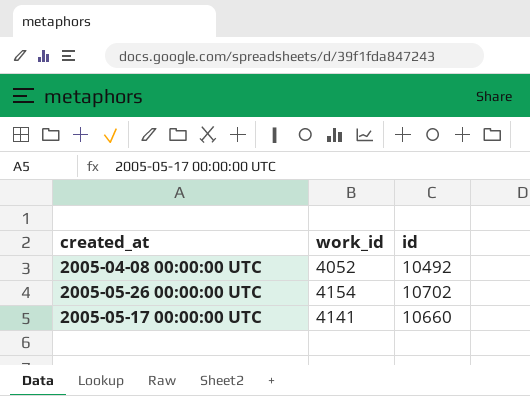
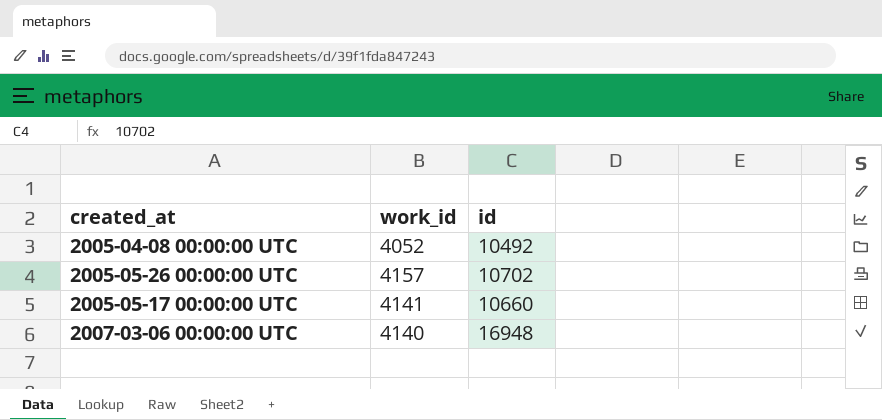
2005-05-26 00:00:00 UTC | work_id: 4154 -> 4157
row 2007-03-06 00:00:00 UTC: none -> 4140 | 16948

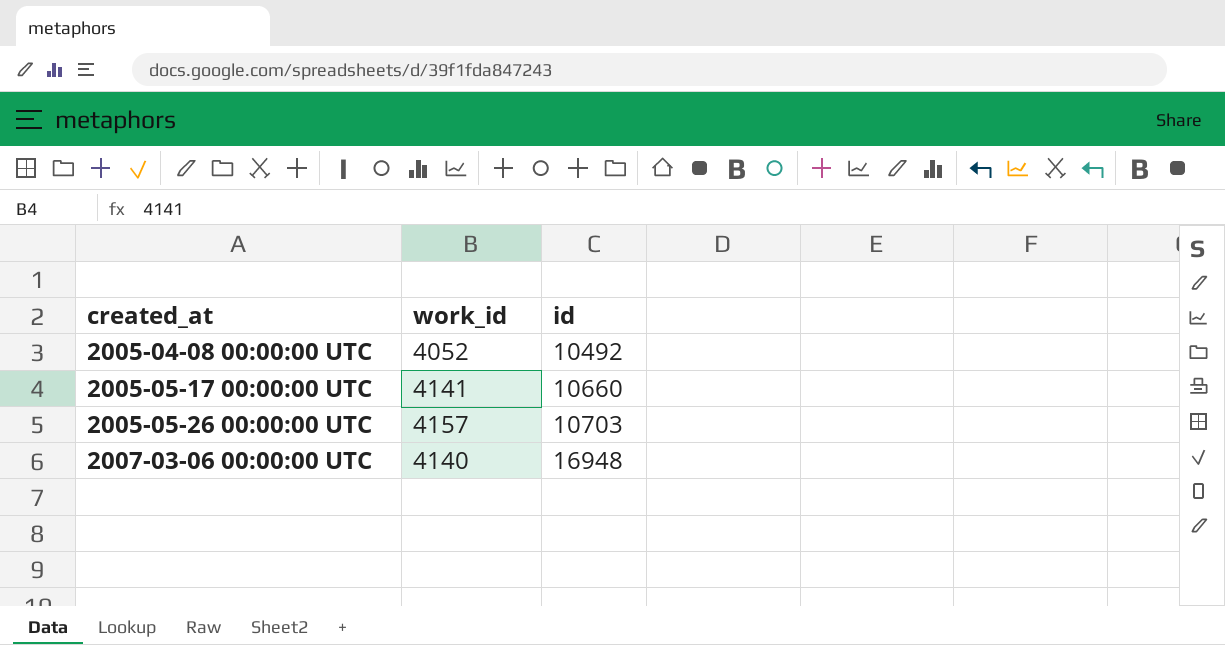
row order: none -> created_at ascending
2005-05-26 00:00:00 UTC | id: 10702 -> 10703

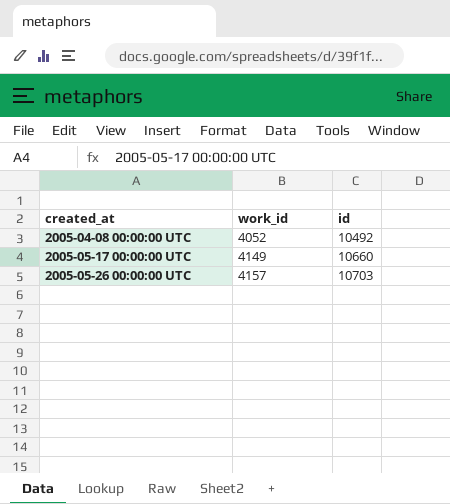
row 2007-03-06 00:00:00 UTC: 4140 | 16948 -> none
2005-05-17 00:00:00 UTC | work_id: 4141 -> 4149

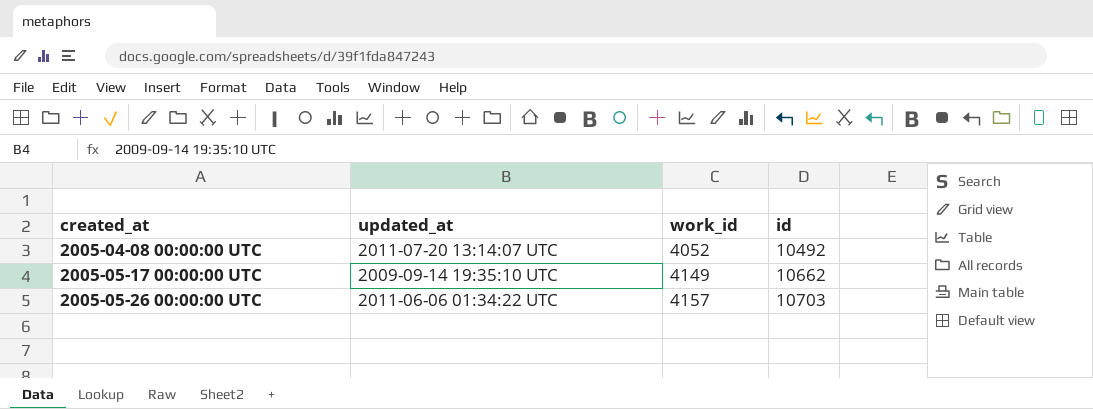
column updated_at | position: none -> 2
2005-05-17 00:00:00 UTC | id: 10660 -> 10662

